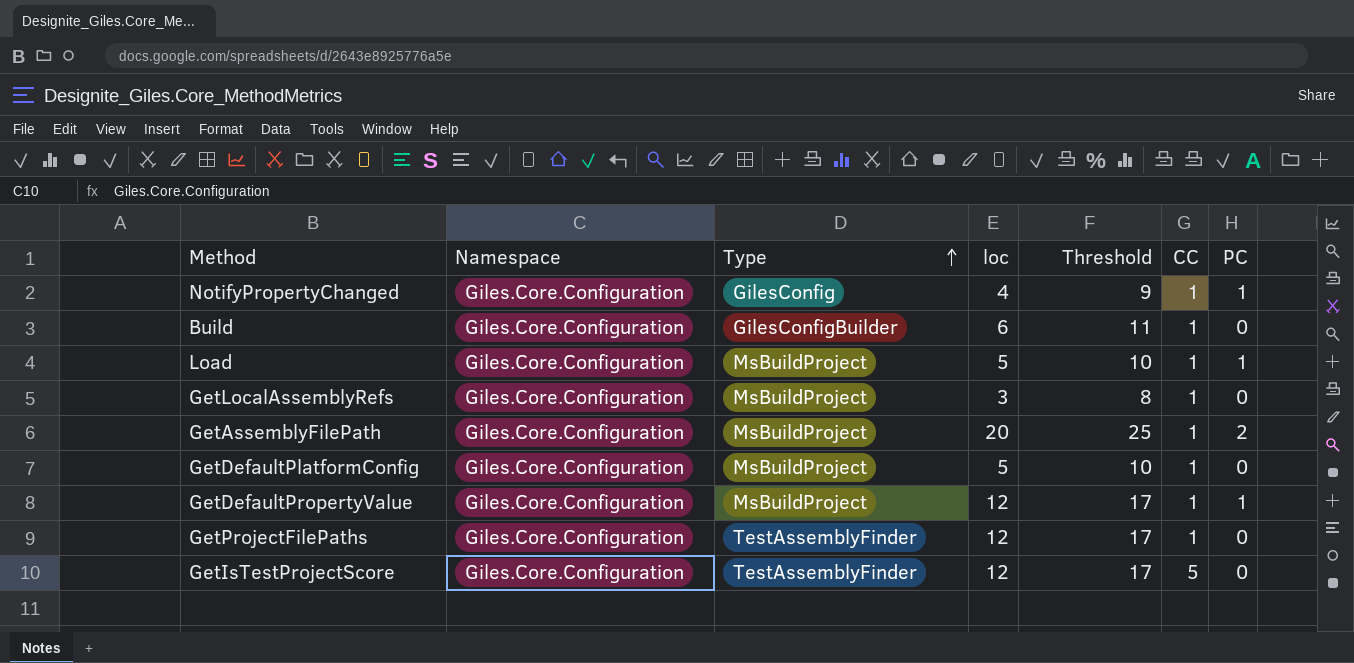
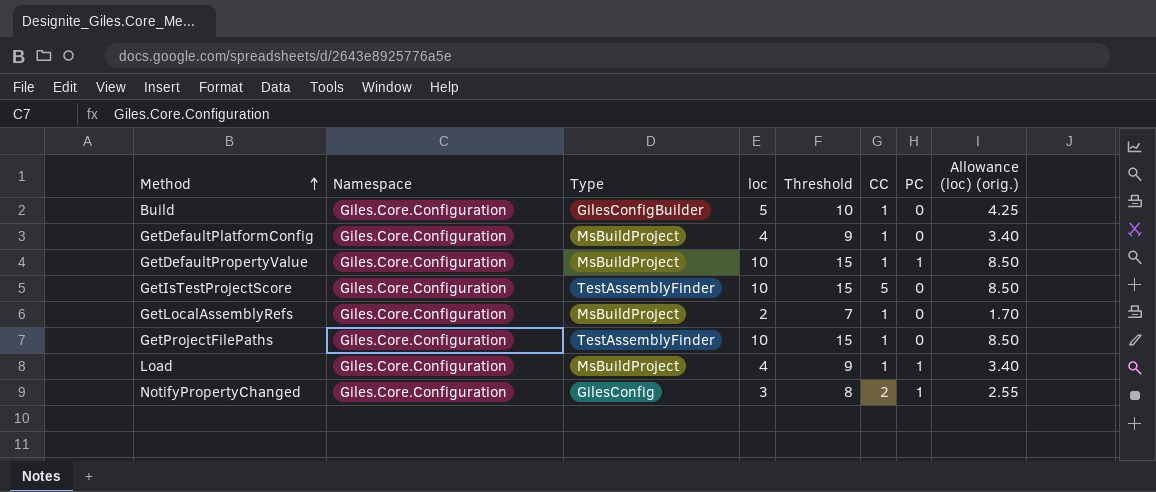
row order: Type ascending -> Method ascending
column Allowance (loc) (orig.) | formula: none -> [loc] * 0.85
row GetAssemblyFilePath: Giles.Core.Configuration | MsBuildProject | 20 | 25 | 1 | 2 -> none
Build | loc: 6 -> 5
Build | Threshold: 11 -> 10
GetDefaultPlatformConfig | loc: 5 -> 4
GetDefaultPlatformConfig | Threshold: 10 -> 9
GetDefaultPropertyValue | loc: 12 -> 10
GetDefaultPropertyValue | Threshold: 17 -> 15
GetIsTestProjectScore | loc: 12 -> 10
GetIsTestProjectScore | Threshold: 17 -> 15
GetLocalAssemblyRefs | loc: 3 -> 2
GetLocalAssemblyRefs | Threshold: 8 -> 7
GetProjectFilePaths | loc: 12 -> 10
GetProjectFilePaths | Threshold: 17 -> 15
Load | loc: 5 -> 4
Load | Threshold: 10 -> 9
NotifyPropertyChanged | loc: 4 -> 3
NotifyPropertyChanged | Threshold: 9 -> 8
NotifyPropertyChanged | CC: 1 -> 2

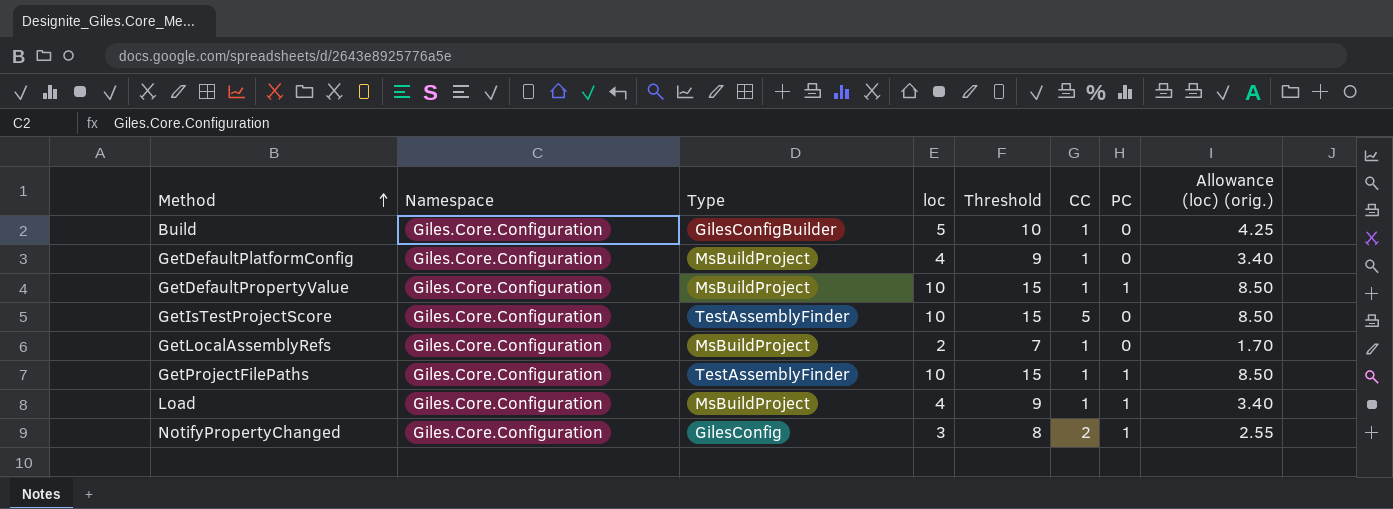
GetProjectFilePaths | PC: 0 -> 1

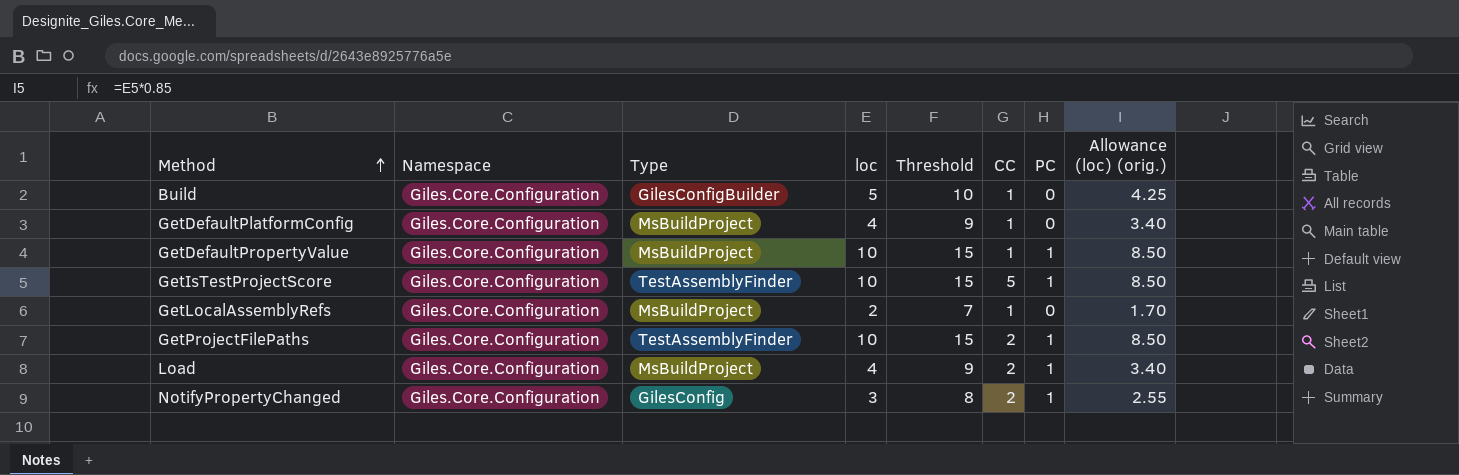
GetIsTestProjectScore | PC: 0 -> 1
GetProjectFilePaths | CC: 1 -> 2
Load | CC: 1 -> 2

